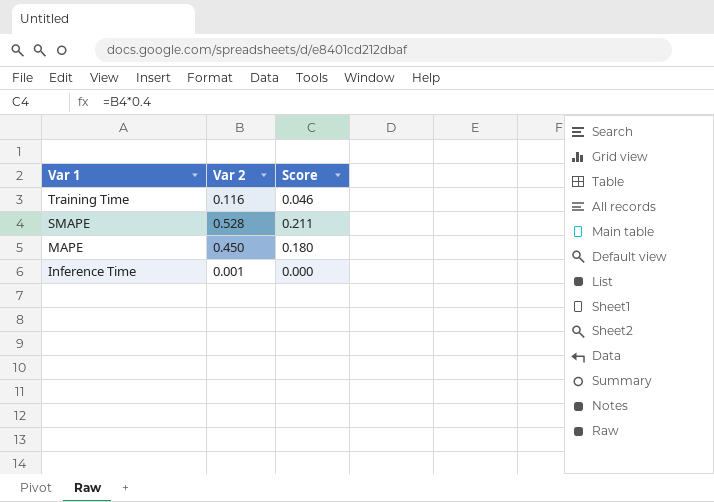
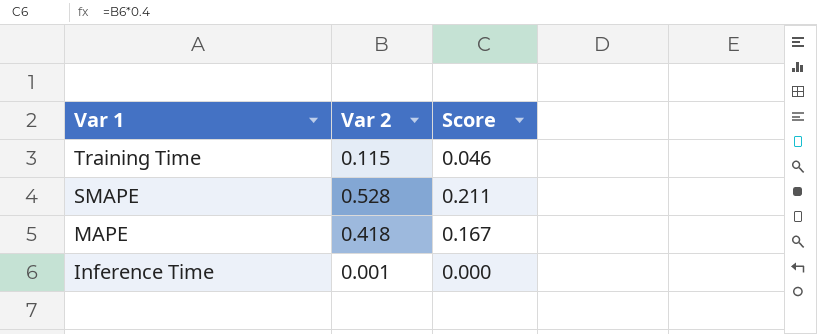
Training Time | Var 2: 0.116 -> 0.115
MAPE | Var 2: 0.450 -> 0.418
MAPE | Score: 0.180 -> 0.167

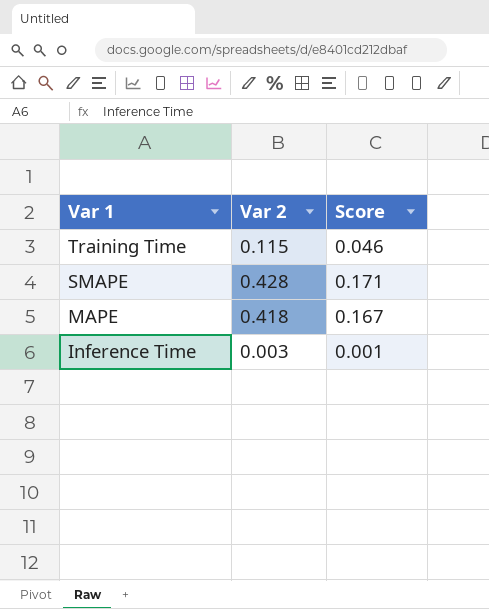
SMAPE | Var 2: 0.528 -> 0.428
SMAPE | Score: 0.211 -> 0.171
Inference Time | Var 2: 0.001 -> 0.003
Inference Time | Score: 0.000 -> 0.001

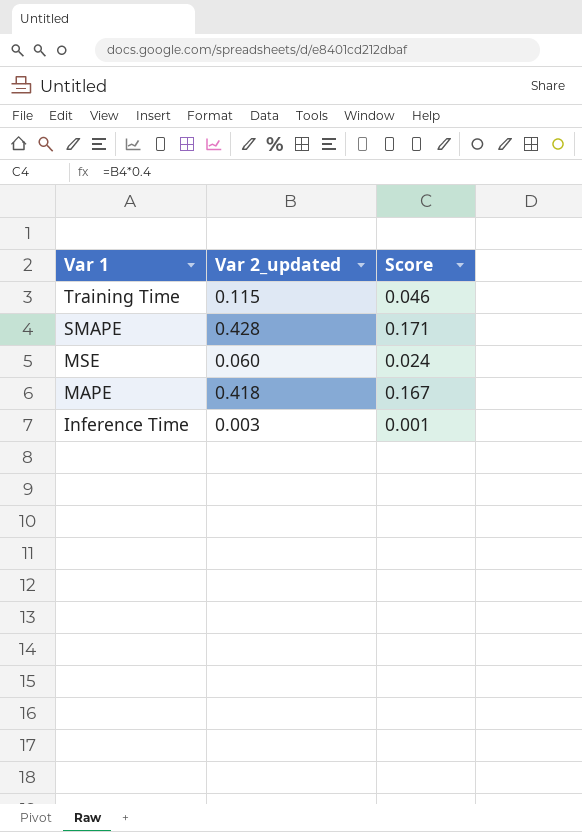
column name: Var 2 -> Var 2_updated
row MSE: none -> 0.060 | 0.024

